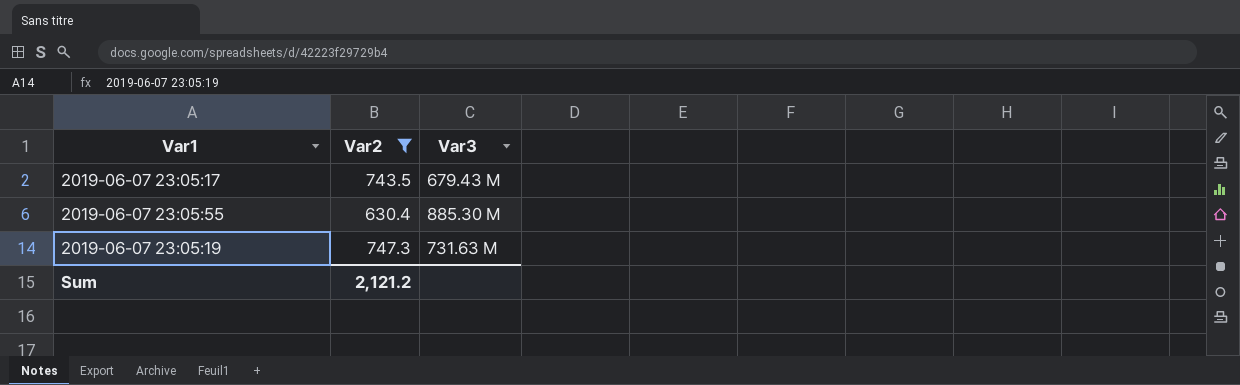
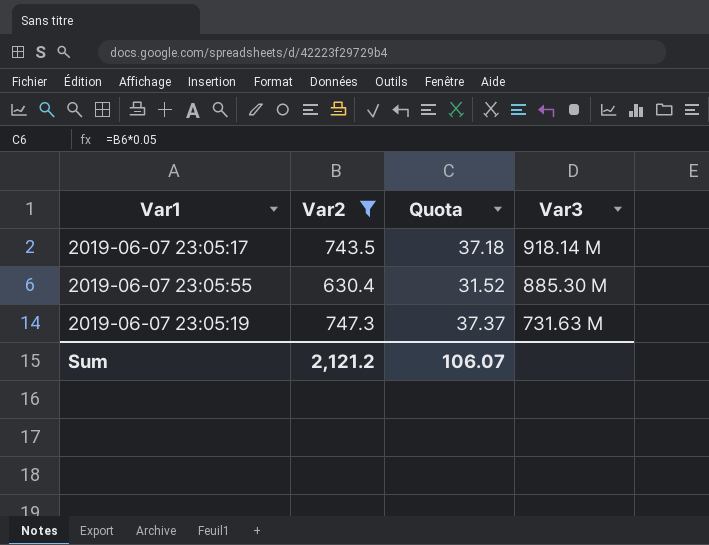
column Quota | formula: none -> [Var2] * 0.05
2019-06-07 23:05:17 | Var3: 679.43 M -> 918.14 M

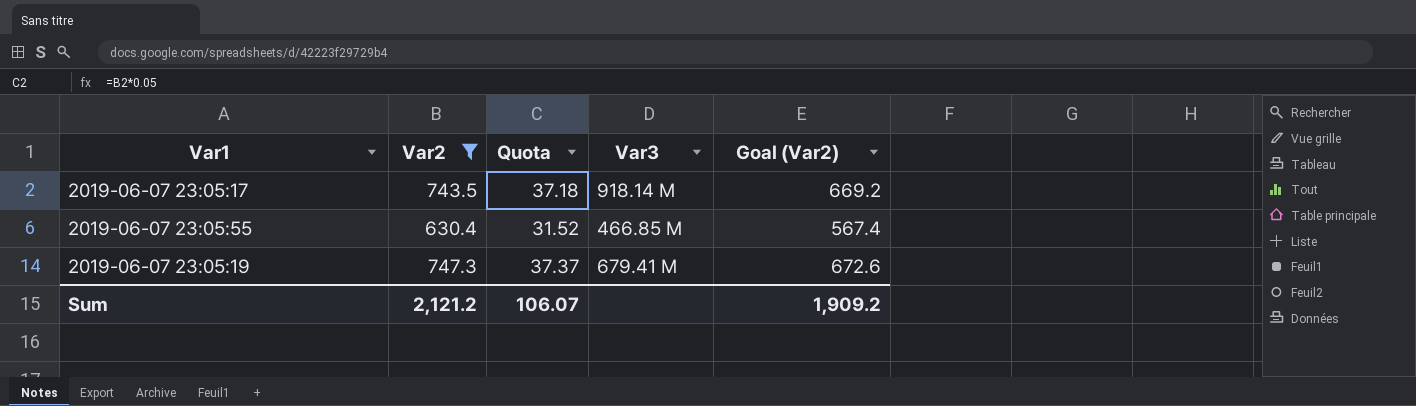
column Goal (Var2) | formula: none -> [Var2] * 0.9
2019-06-07 23:05:55 | Var3: 885.30 M -> 466.85 M
2019-06-07 23:05:19 | Var3: 731.63 M -> 679.41 M

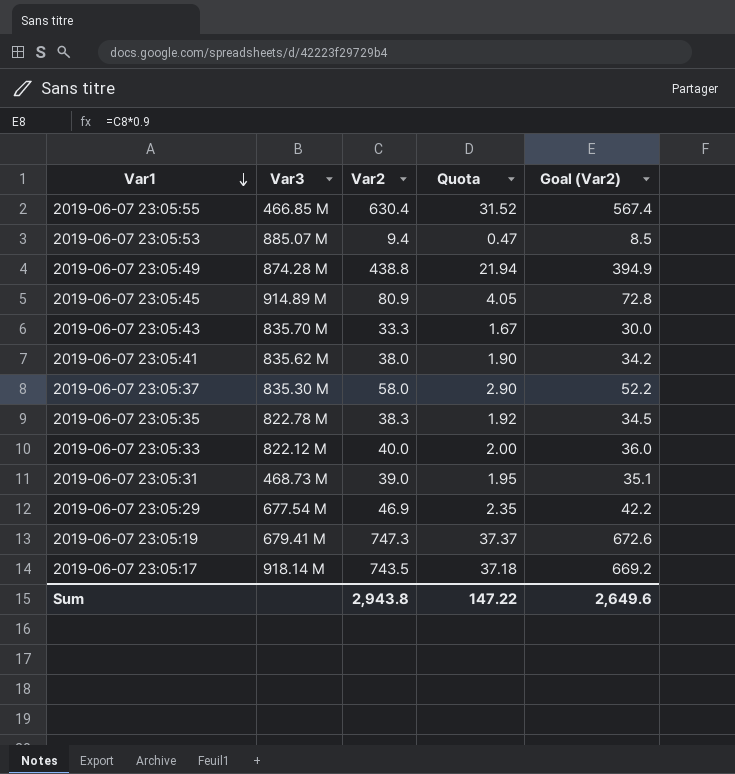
filter: Var2 >= 630.4 -> none
row order: none -> Var1 descending
column Var3 | position: 4 -> 2
Sum | Var2: 2,121.2 -> 2,943.8
Sum | Quota: 106.07 -> 147.22
Sum | Goal (Var2): 1,909.2 -> 2,649.6

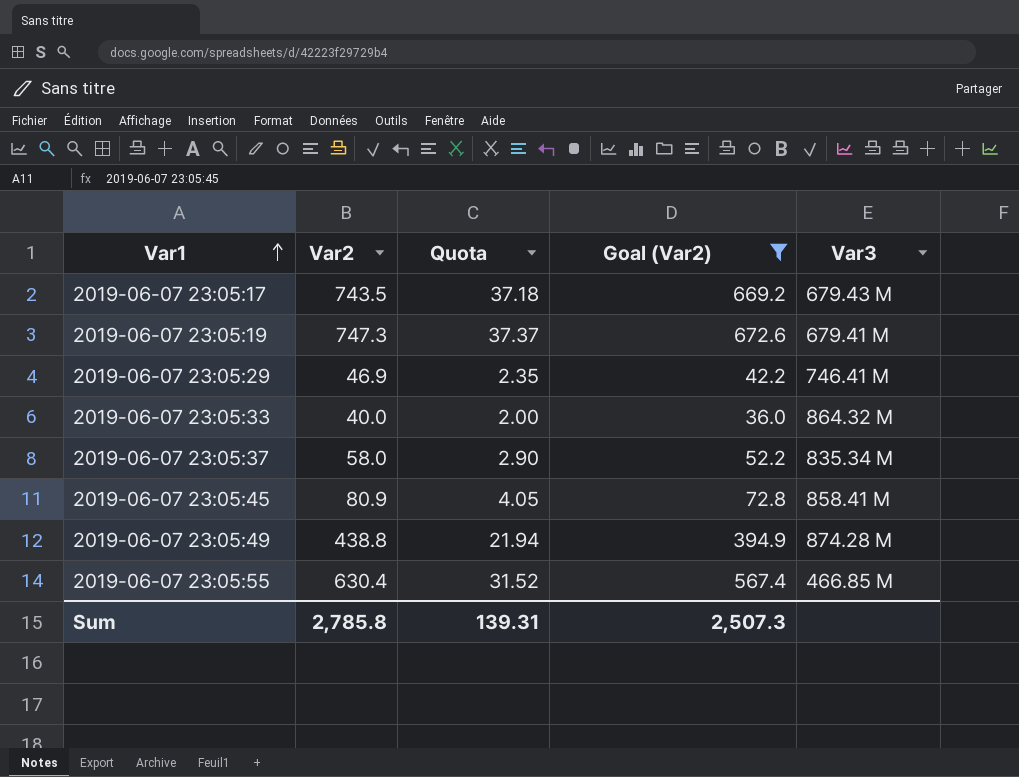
filter: none -> Goal (Var2) >= 36.0
row order: Var1 descending -> Var1 ascending
column Var3 | position: 2 -> 5
2019-06-07 23:05:17 | Var3: 918.14 M -> 679.43 M
2019-06-07 23:05:29 | Var3: 677.54 M -> 746.41 M
2019-06-07 23:05:33 | Var3: 822.12 M -> 864.32 M
2019-06-07 23:05:37 | Var3: 835.30 M -> 835.34 M
2019-06-07 23:05:45 | Var3: 914.89 M -> 858.41 M
Sum | Var2: 2,943.8 -> 2,785.8
Sum | Quota: 147.22 -> 139.31
Sum | Goal (Var2): 2,649.6 -> 2,507.3

